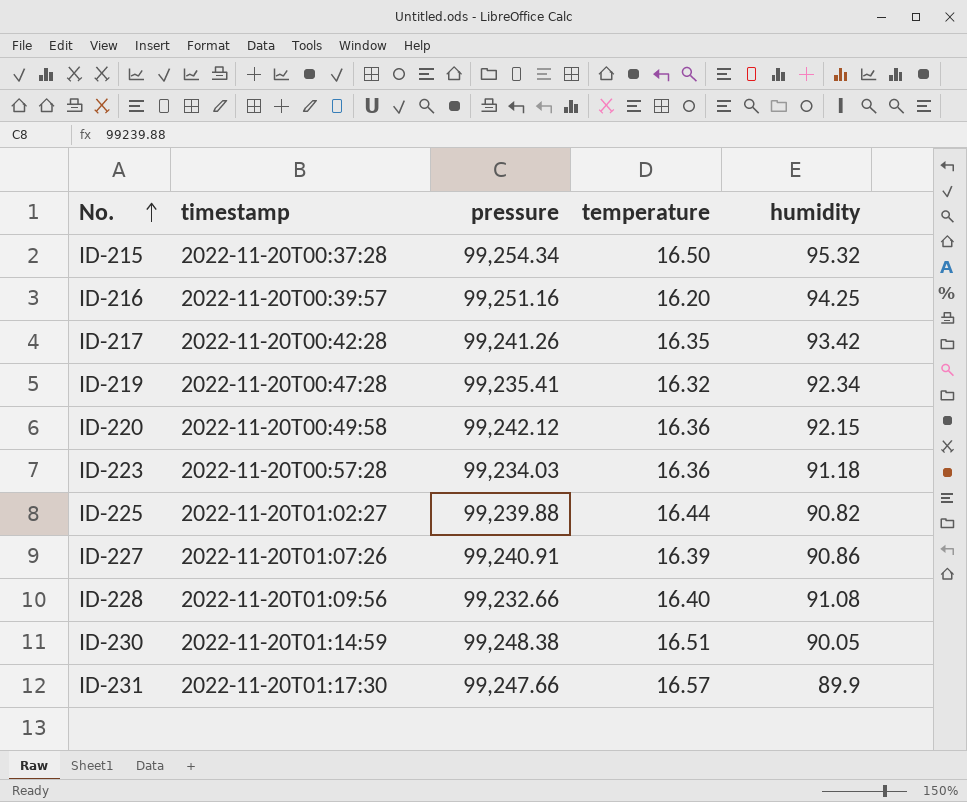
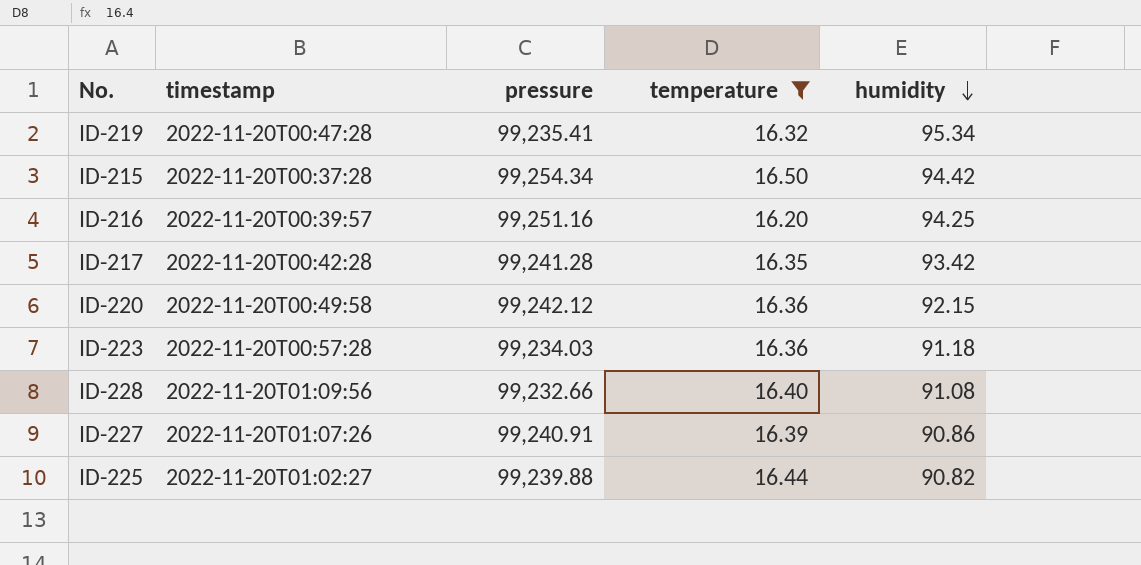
filter: none -> temperature <= 16.50
row order: No. ascending -> humidity descending
ID-219 | humidity: 92.34 -> 95.34
ID-215 | humidity: 95.32 -> 94.42
ID-217 | pressure: 99,241.26 -> 99,241.28

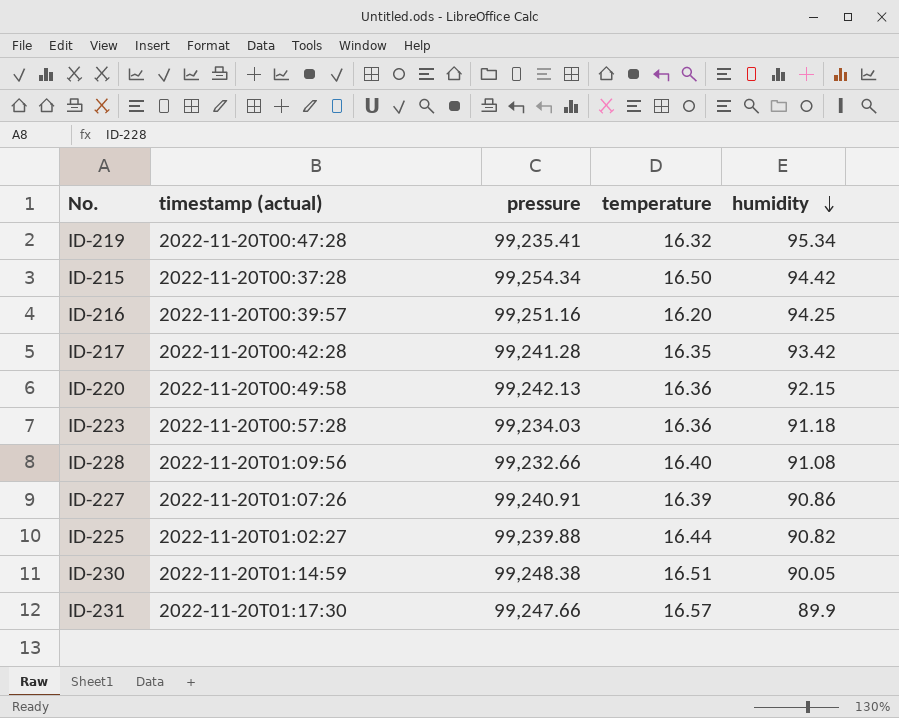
filter: temperature <= 16.50 -> none
column name: timestamp -> timestamp (actual)
ID-220 | pressure: 99,242.12 -> 99,242.13

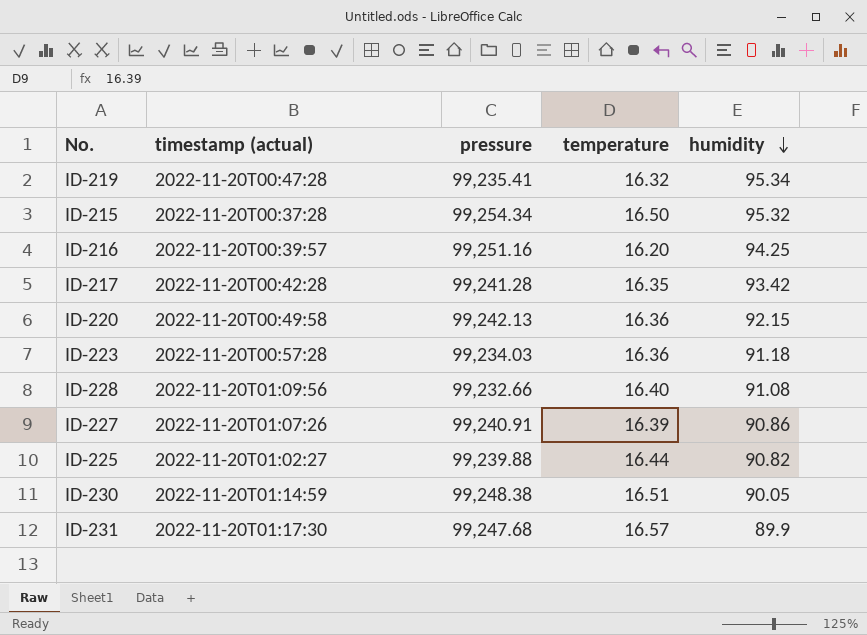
ID-215 | humidity: 94.42 -> 95.32
ID-231 | pressure: 99,247.66 -> 99,247.68

